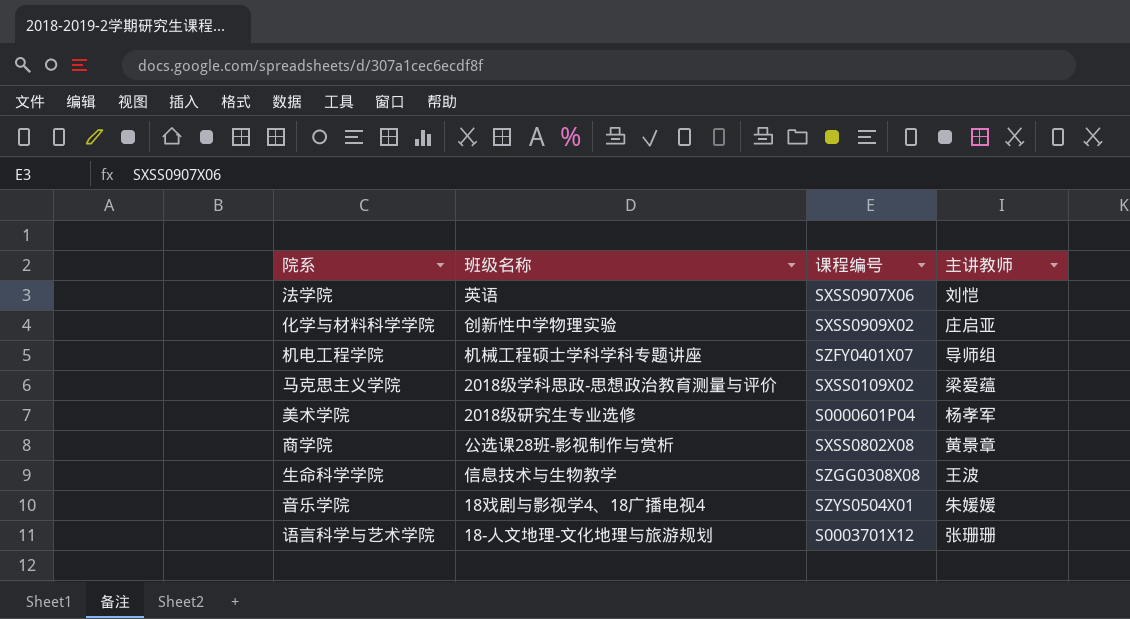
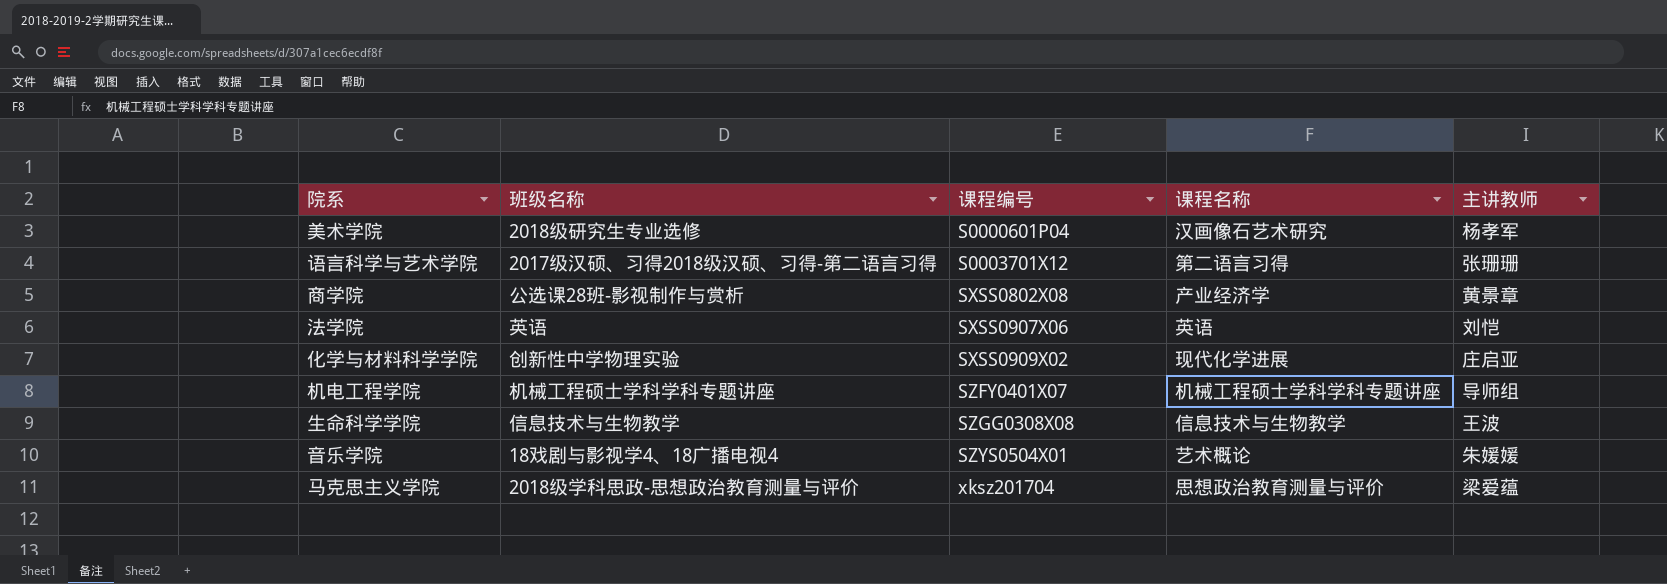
row order: none -> 课程编号 ascending
column 课程名称 | position: none -> 4
语言科学与艺术学院 | 班级名称: 18-人文地理-文化地理与旅游规划 -> 2017级汉硕、习得2018级汉硕、习得-第二语言习得
马克思主义学院 | 课程编号: SXSS0109X02 -> xksz201704

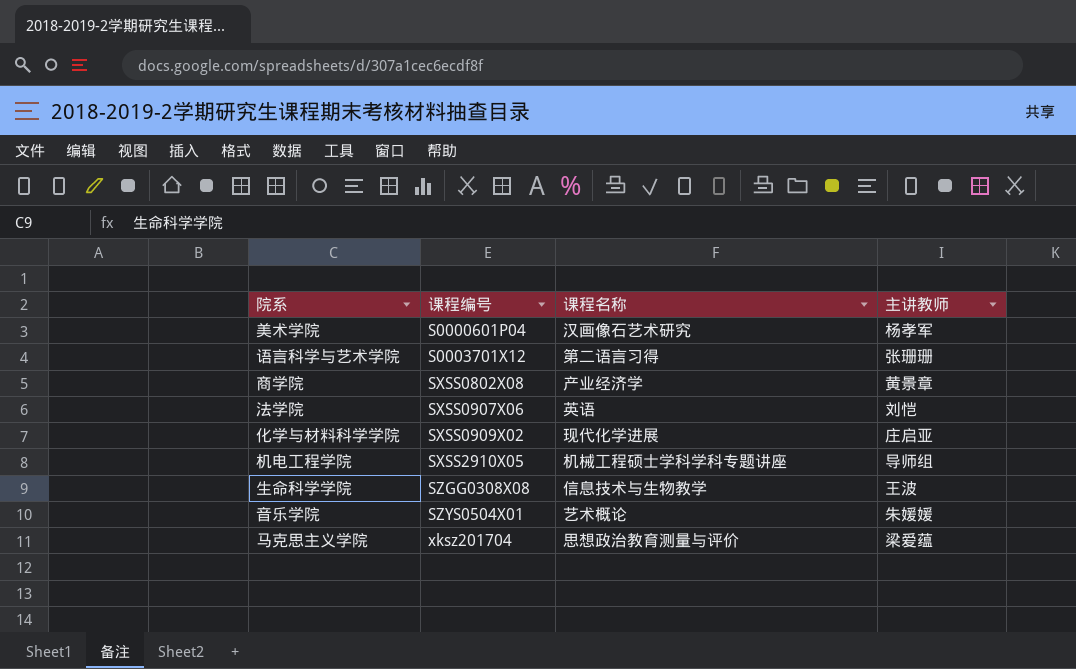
column 班级名称 | position: 2 -> none
机电工程学院 | 课程编号: SZFY0401X07 -> SXSS2910X05

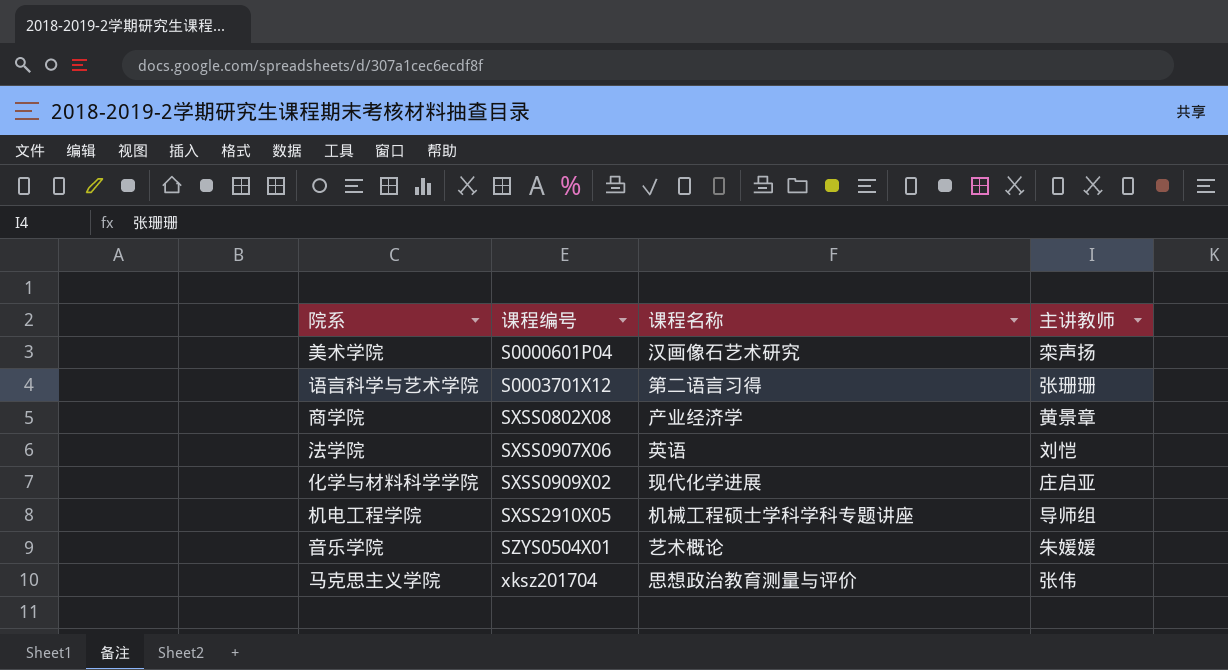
row 生命科学学院: SZGG0308X08 | 信息技术与生物教学 | 王波 -> none
美术学院 | 主讲教师: 杨孝军 -> 栾声扬
马克思主义学院 | 主讲教师: 梁爱蕴 -> 张伟

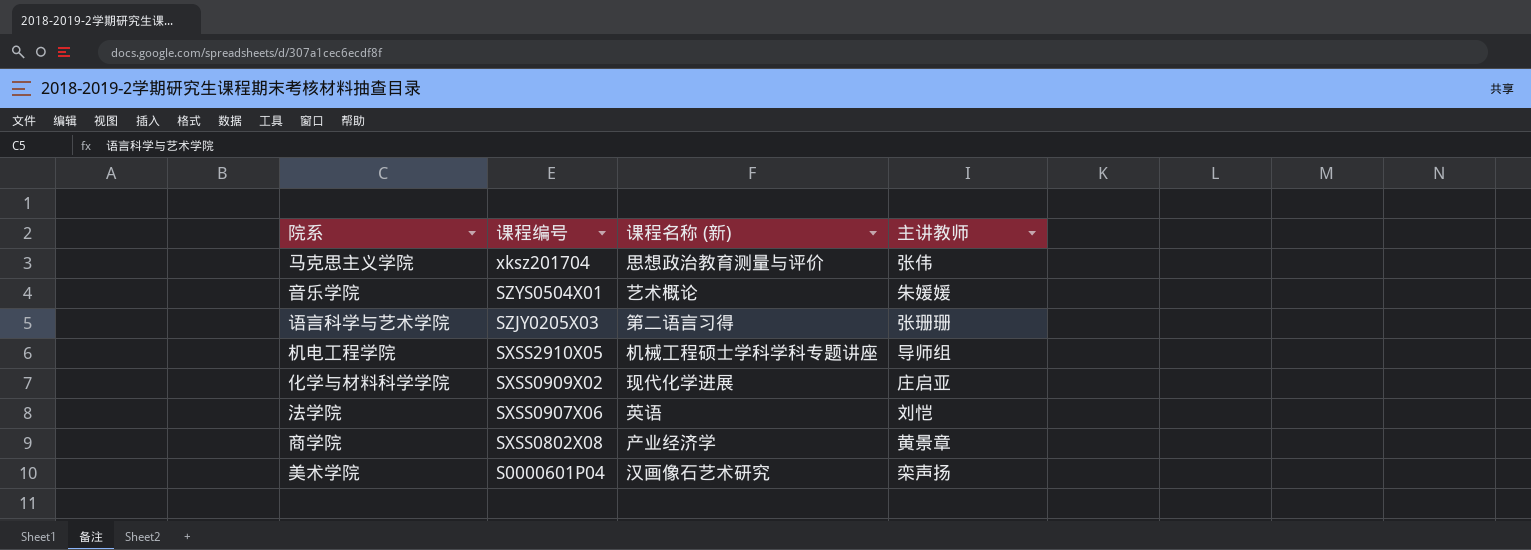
row order: 课程编号 ascending -> 课程编号 descending
column name: 课程名称 -> 课程名称 (新)
语言科学与艺术学院 | 课程编号: S0003701X12 -> SZJY0205X03

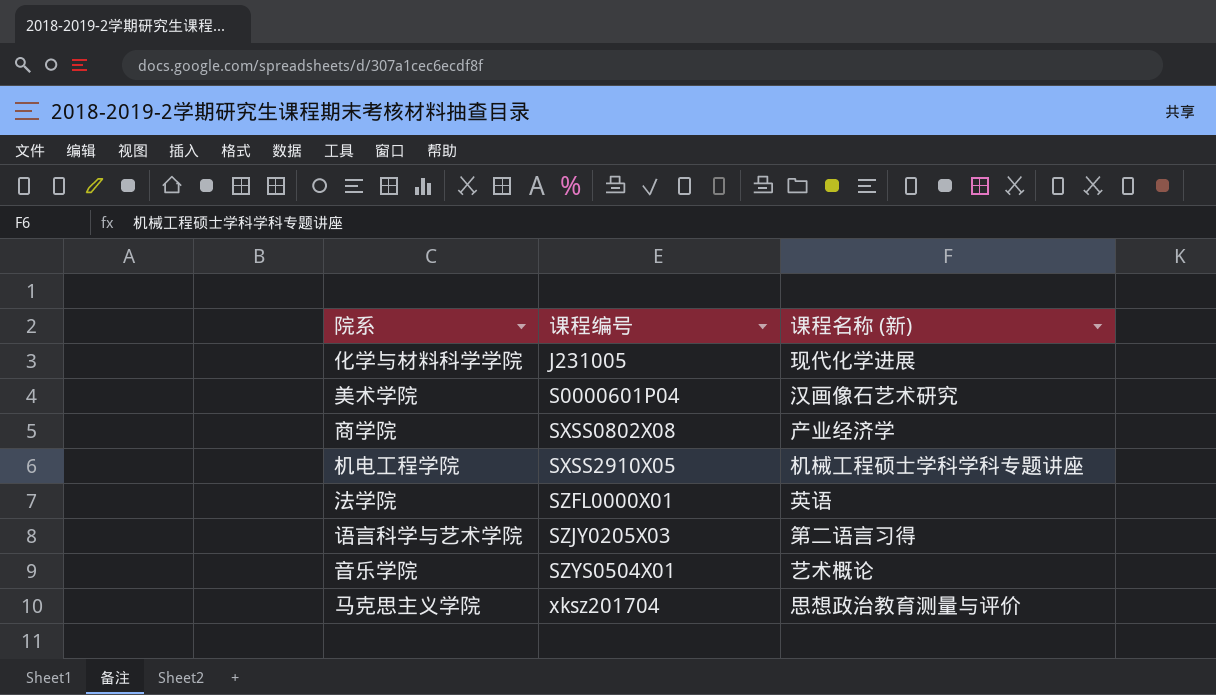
row order: 课程编号 descending -> 课程编号 ascending
column 主讲教师 | position: 4 -> none
化学与材料科学学院 | 课程编号: SXSS0909X02 -> J231005
法学院 | 课程编号: SXSS0907X06 -> SZFL0000X01

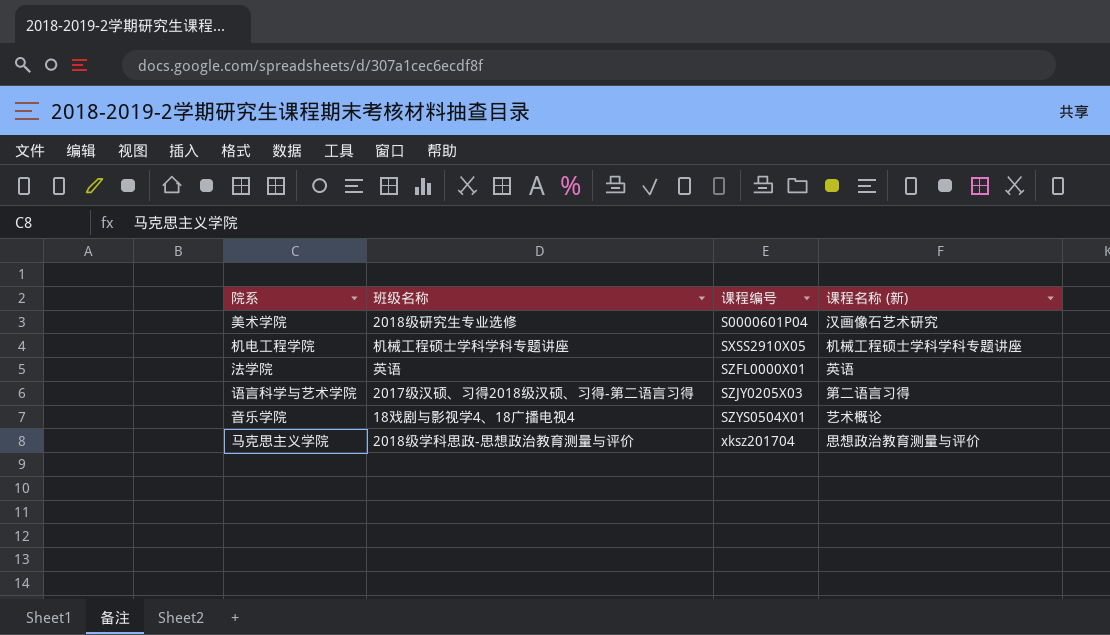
column 班级名称 | position: none -> 2
row 化学与材料科学学院: J231005 | 现代化学进展 -> none
row 商学院: SXSS0802X08 | 产业经济学 -> none

